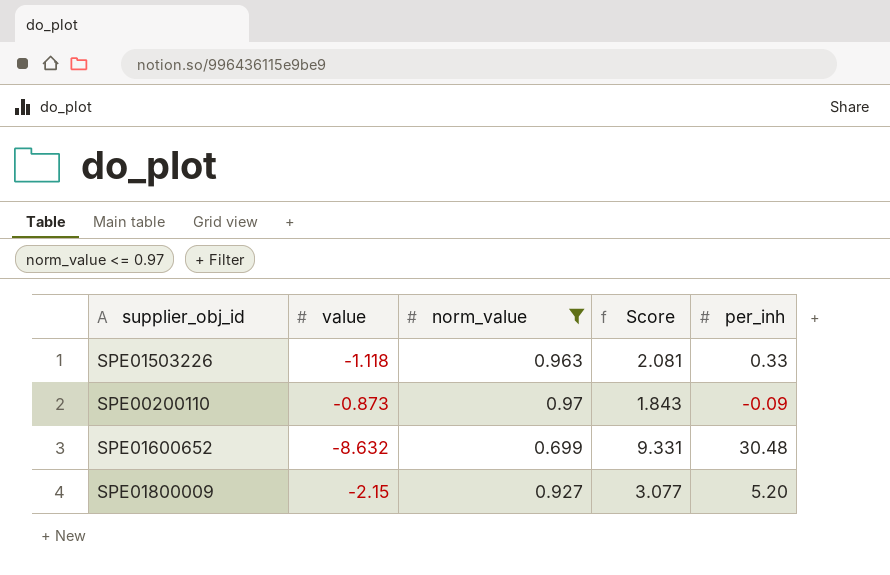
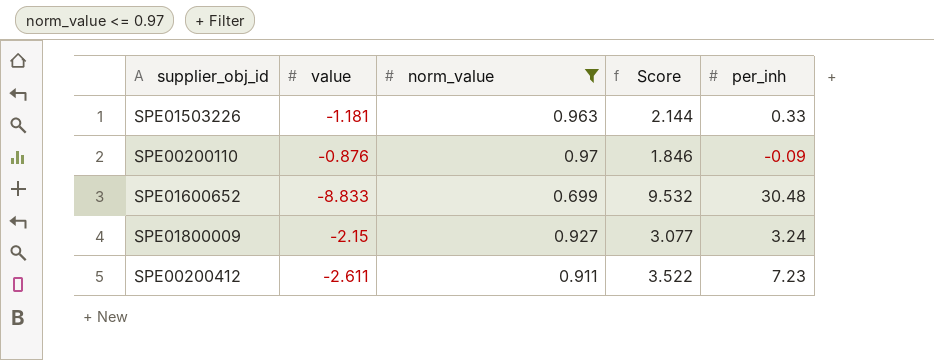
SPE01503226 | value: -1.118 -> -1.181
SPE01503226 | Score: 2.081 -> 2.144
SPE00200110 | value: -0.873 -> -0.876
SPE00200110 | Score: 1.843 -> 1.846
SPE01600652 | value: -8.632 -> -8.833
SPE01600652 | Score: 9.331 -> 9.532
SPE01800009 | per_inh: 5.20 -> 3.24
row SPE00200412: none -> -2.611 | 0.911 | 3.522 | 7.23

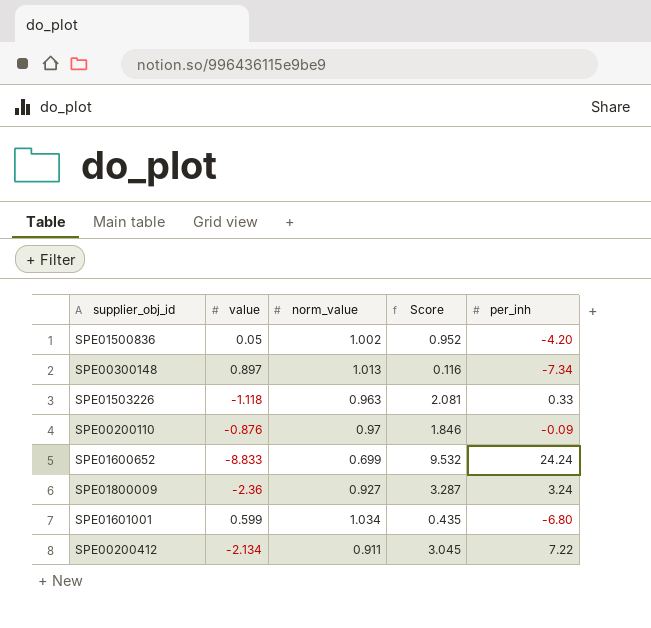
filter: norm_value <= 0.97 -> none
SPE01503226 | value: -1.181 -> -1.118
SPE01503226 | Score: 2.144 -> 2.081
SPE01600652 | per_inh: 30.48 -> 24.24
SPE01800009 | value: -2.15 -> -2.36
SPE01800009 | Score: 3.077 -> 3.287
SPE00200412 | value: -2.611 -> -2.134
SPE00200412 | Score: 3.522 -> 3.045
SPE00200412 | per_inh: 7.23 -> 7.22

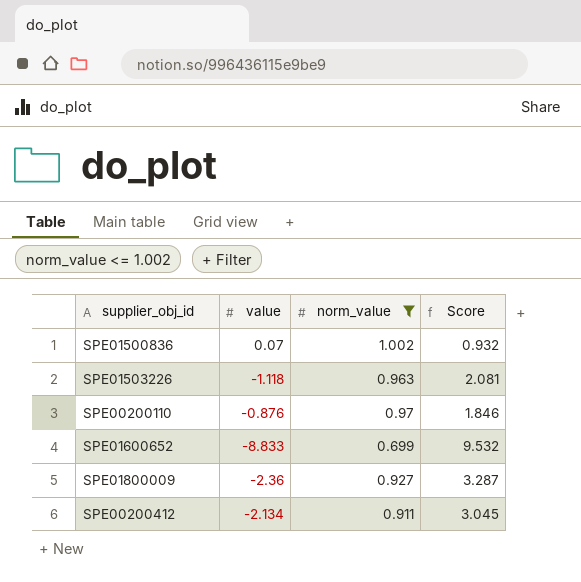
filter: none -> norm_value <= 1.002
column per_inh | position: 5 -> none
SPE01500836 | value: 0.05 -> 0.07
SPE01500836 | Score: 0.952 -> 0.932

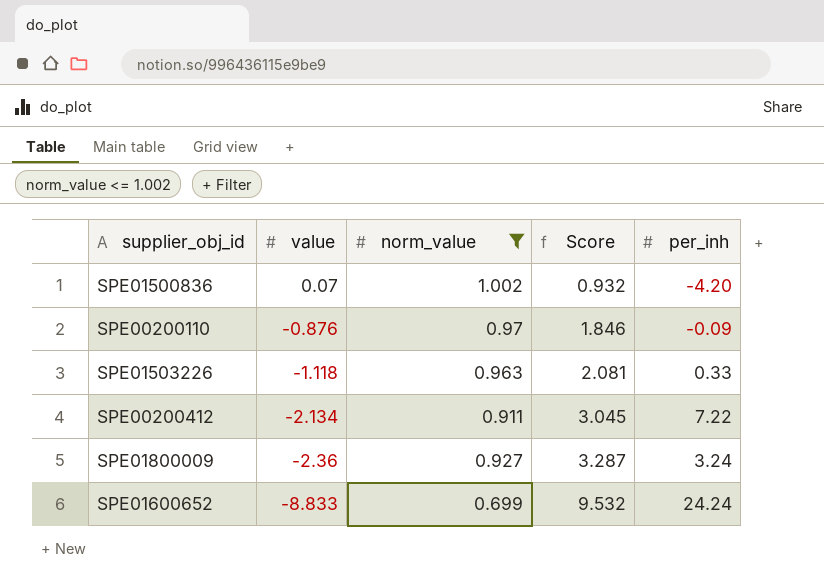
row order: none -> value descending
column per_inh | position: none -> 5

